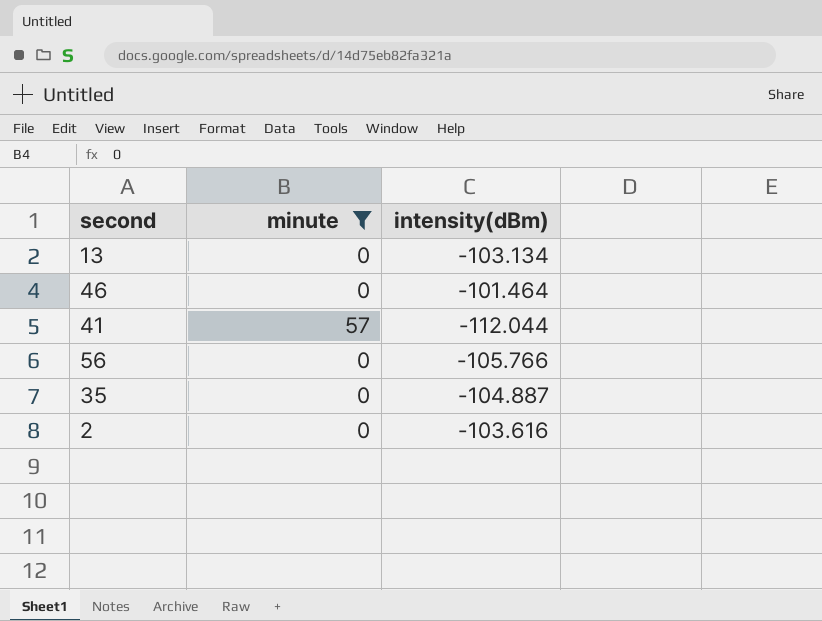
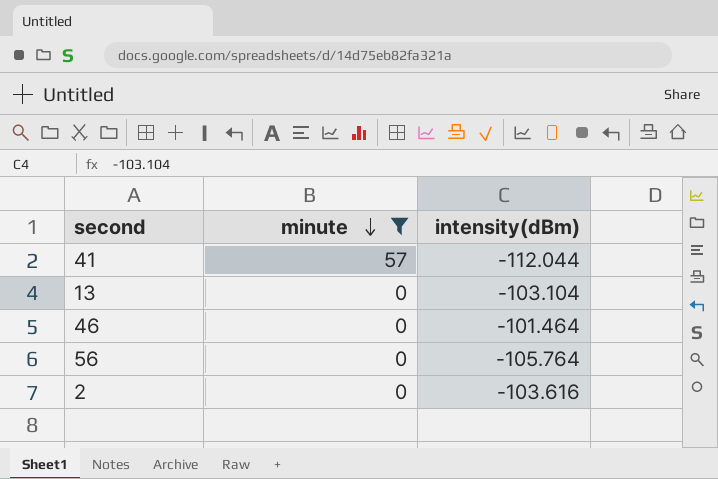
row order: none -> minute descending
row 35: 0 | -104.887 -> none
13 | intensity(dBm): -103.134 -> -103.104
56 | intensity(dBm): -105.766 -> -105.764

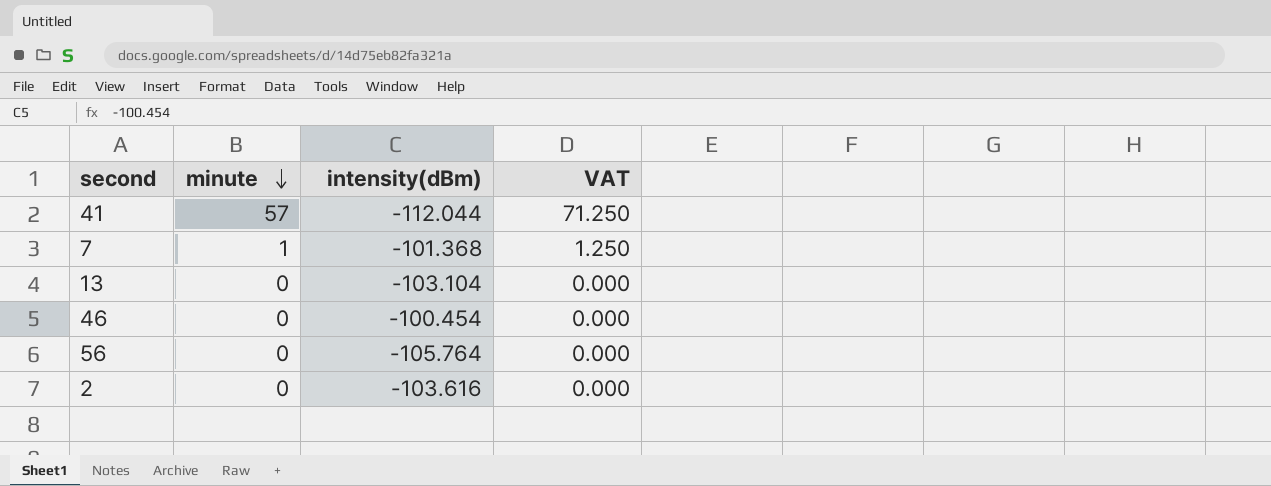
filter: minute != 1 -> none
column VAT | formula: none -> [minute] * 1.25
46 | intensity(dBm): -101.464 -> -100.454

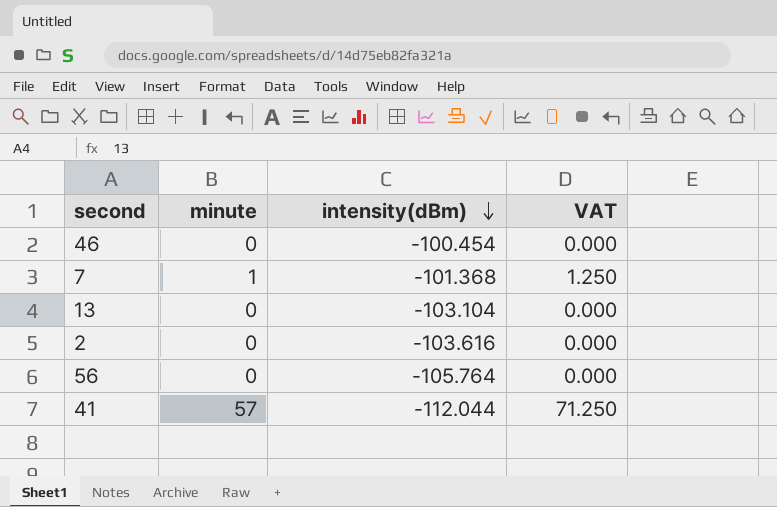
row order: minute descending -> intensity(dBm) descending

